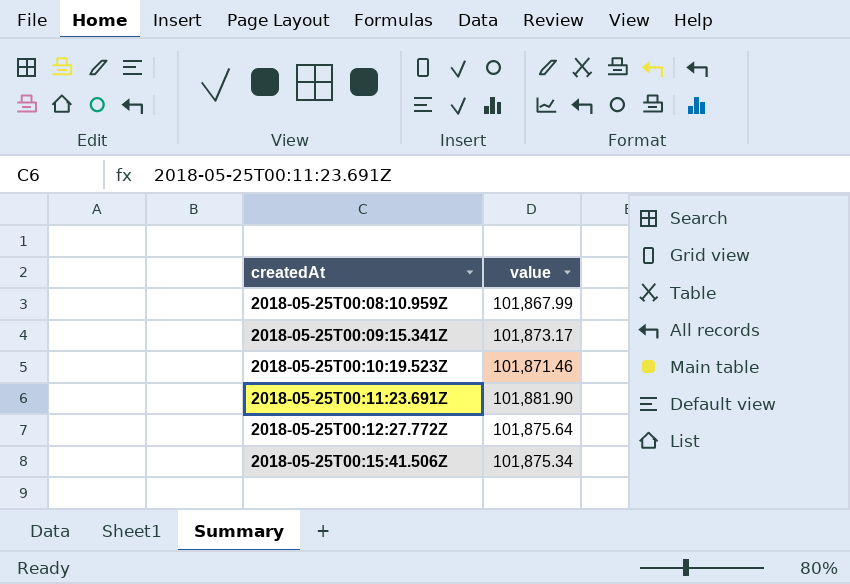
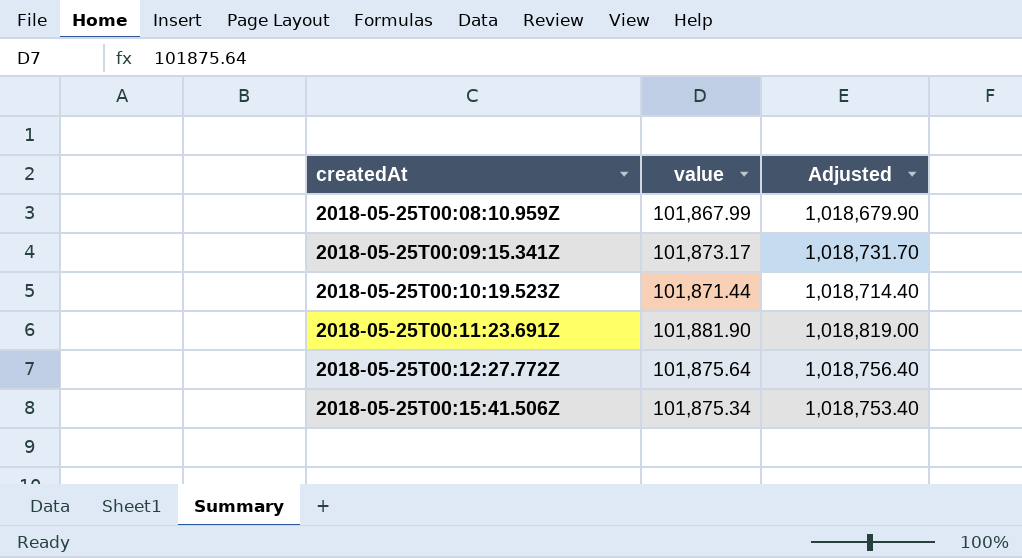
column Adjusted | formula: none -> [value] * 10
2018-05-25T00:10:19.523Z | value: 101,871.46 -> 101,871.44

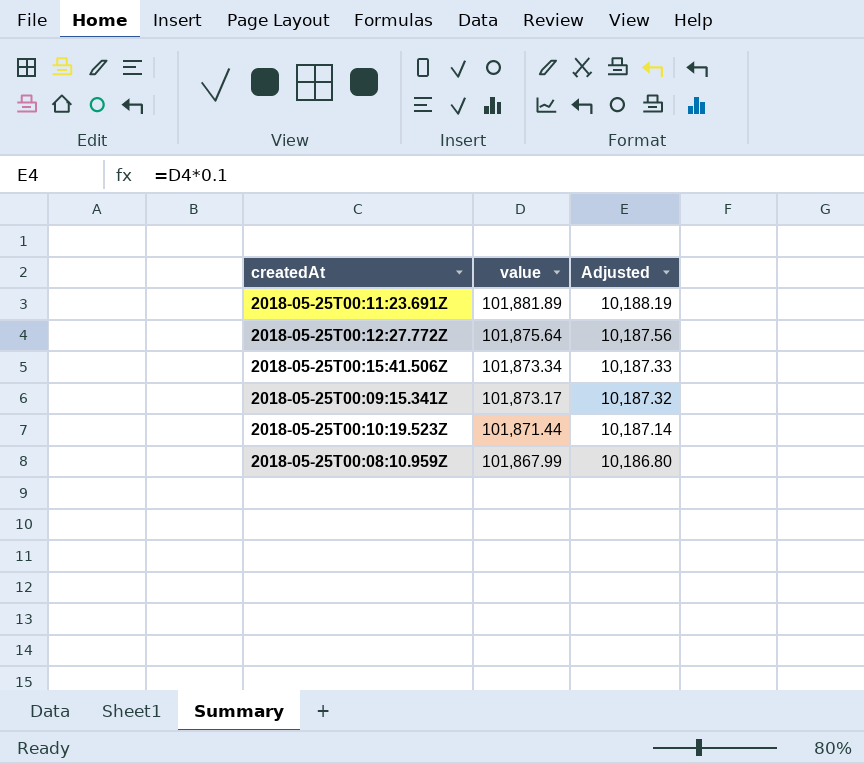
row order: createdAt ascending -> value descending
column Adjusted | formula: [value] * 10 -> [value] * 0.1
2018-05-25T00:11:23.691Z | value: 101,881.90 -> 101,881.89
2018-05-25T00:15:41.506Z | value: 101,875.34 -> 101,873.34

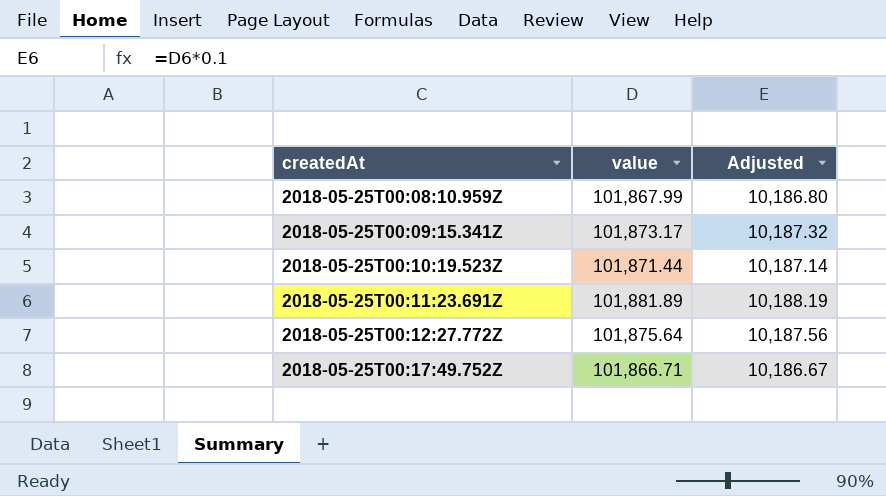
row order: value descending -> createdAt ascending
row 2018-05-25T00:15:41.506Z: 101,873.34 | 10,187.33 -> none
row 2018-05-25T00:17:49.752Z: none -> 101,866.71 | 10,186.67

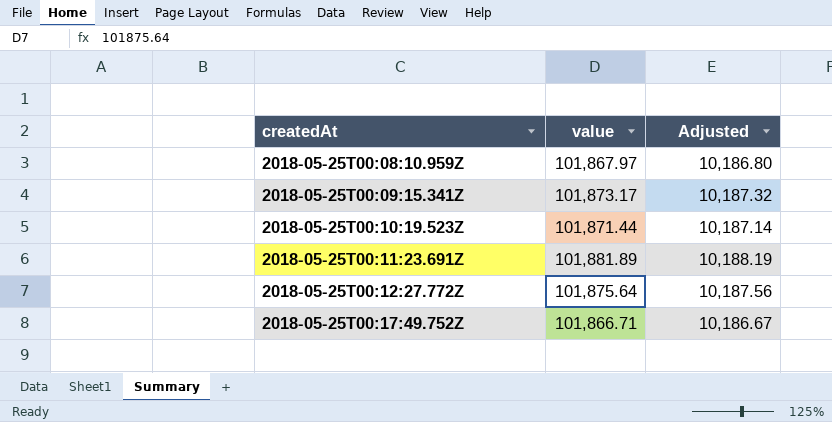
2018-05-25T00:08:10.959Z | value: 101,867.99 -> 101,867.97

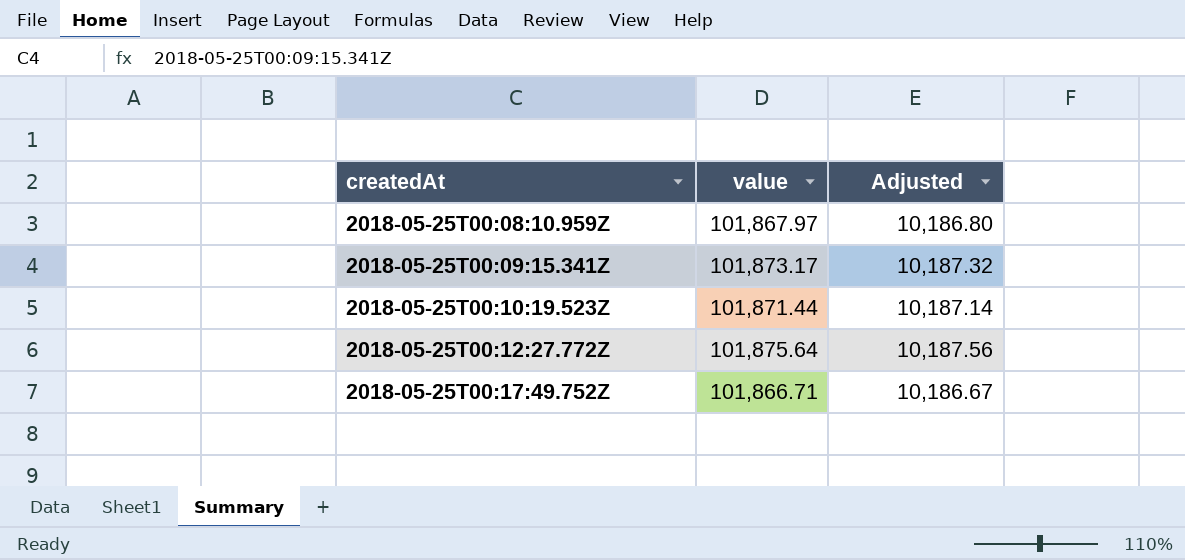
row 2018-05-25T00:11:23.691Z: 101,881.89 | 10,188.19 -> none

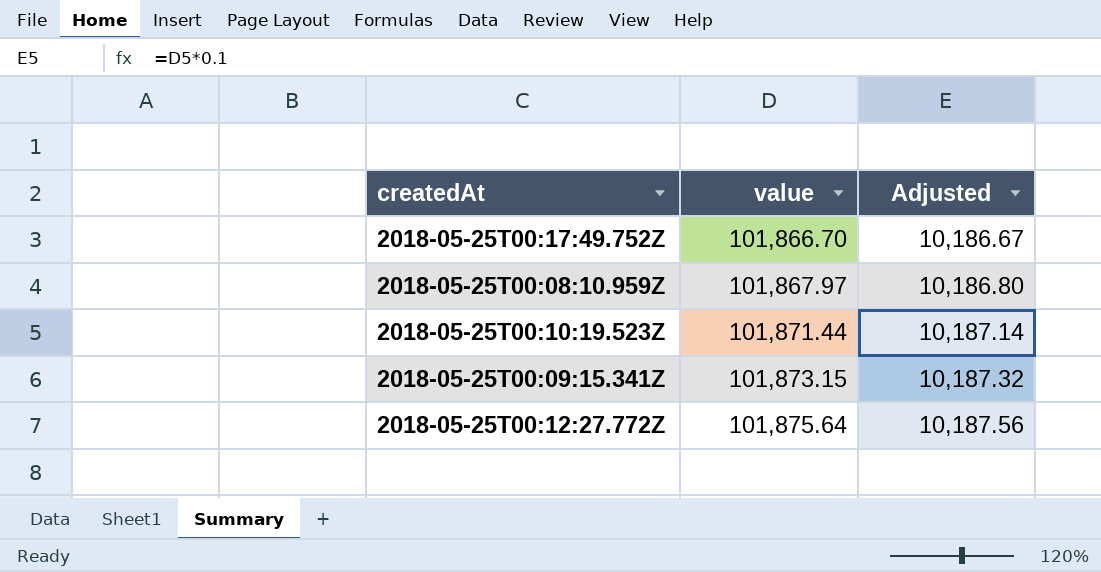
row order: createdAt ascending -> value ascending
2018-05-25T00:17:49.752Z | value: 101,866.71 -> 101,866.70
2018-05-25T00:09:15.341Z | value: 101,873.17 -> 101,873.15

